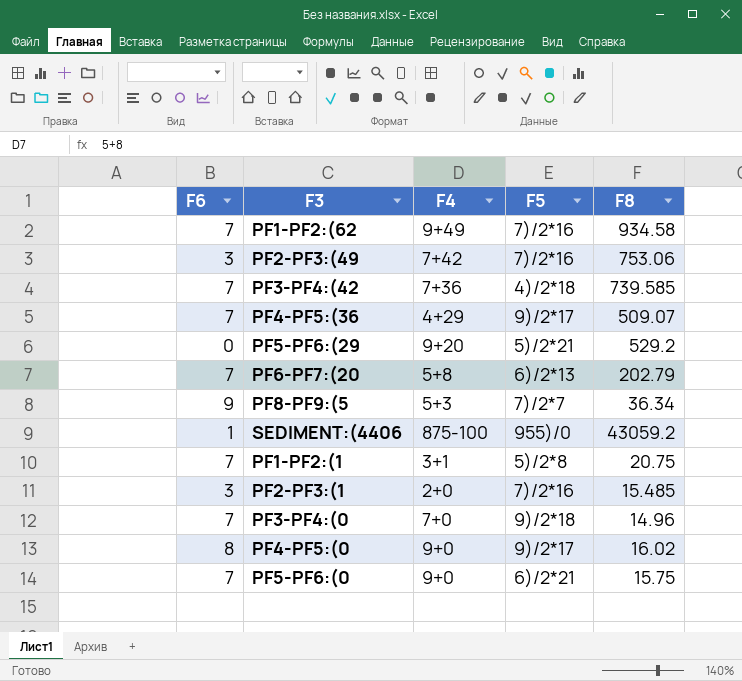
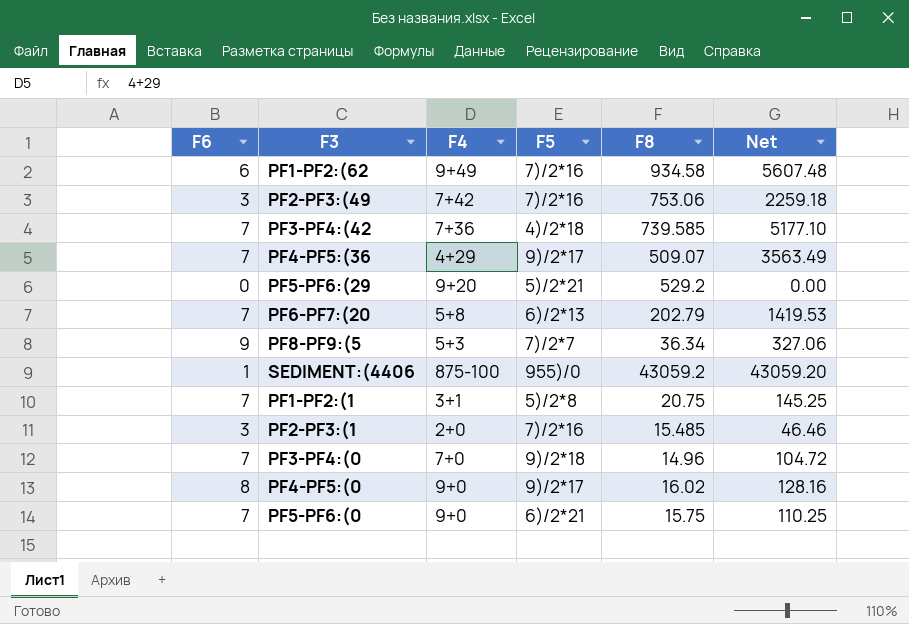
column Net | formula: none -> [F6] * [F8]
PF1-PF2:(62 | F6: 7 -> 6

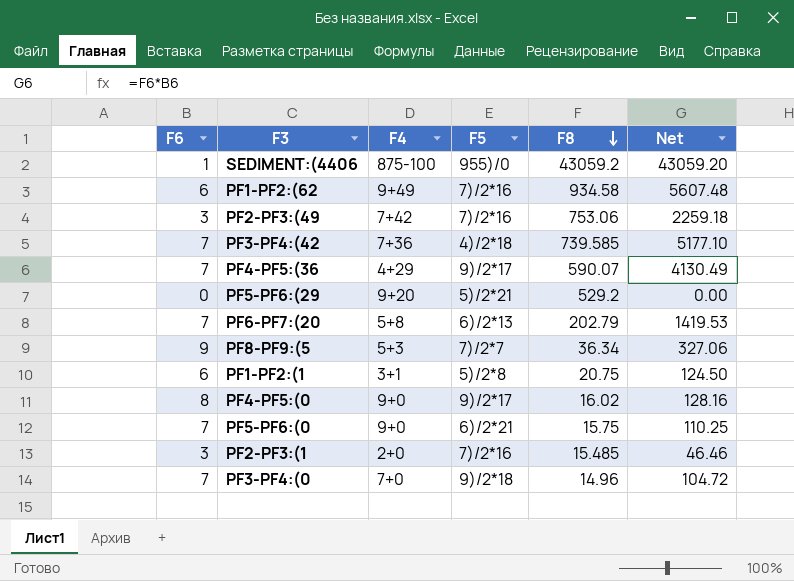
row order: none -> F8 descending
PF4-PF5:(36 | F8: 509.07 -> 590.07
PF4-PF5:(36 | Net: 3563.49 -> 4130.49
PF1-PF2:(1 | F6: 7 -> 6
PF1-PF2:(1 | Net: 145.25 -> 124.50

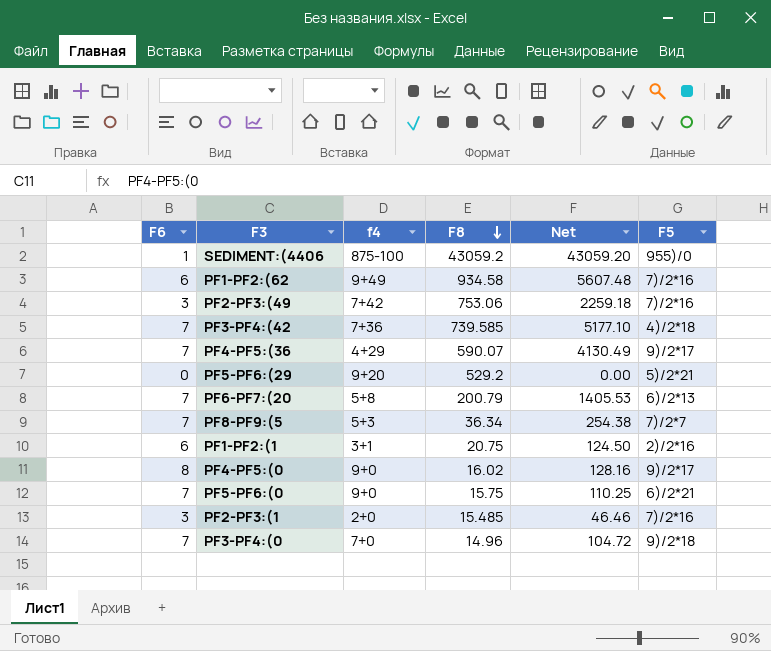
column name: F4 -> f4
column F5 | position: 4 -> 6
PF6-PF7:(20 | F8: 202.79 -> 200.79
PF6-PF7:(20 | Net: 1419.53 -> 1405.53
PF8-PF9:(5 | F6: 9 -> 7
PF8-PF9:(5 | Net: 327.06 -> 254.38
PF1-PF2:(1 | F5: 5)/2*8 -> 2)/2*16

